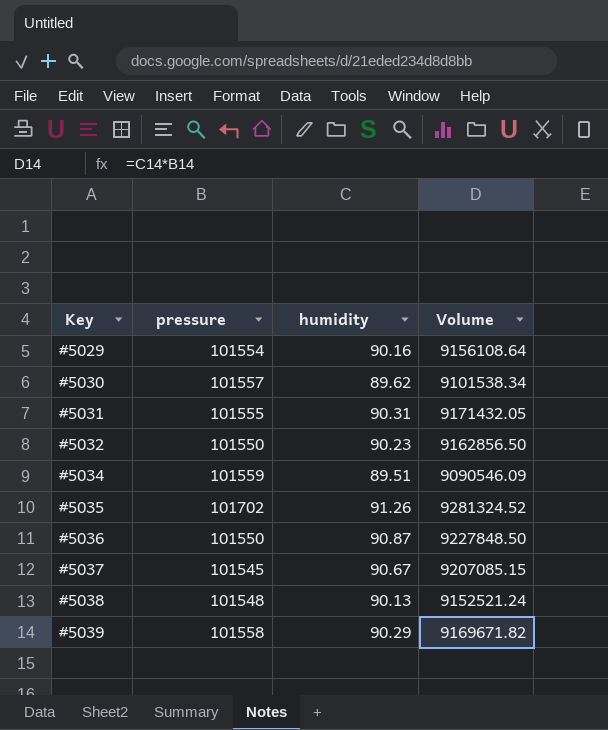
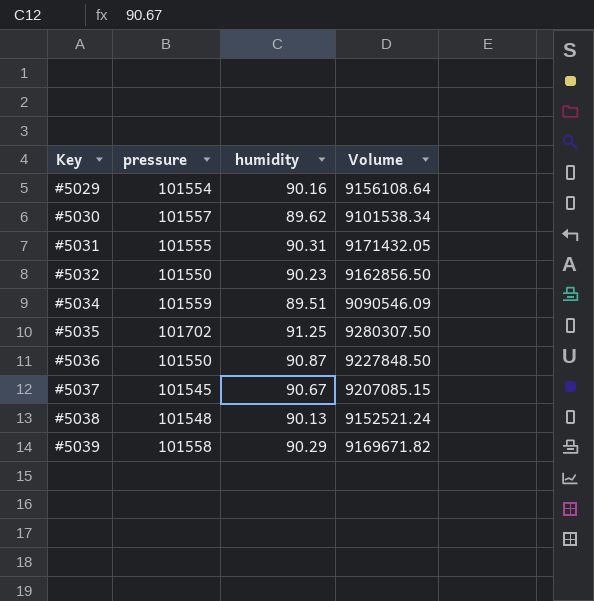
#5035 | humidity: 91.26 -> 91.25
#5035 | Volume: 9281324.52 -> 9280307.50

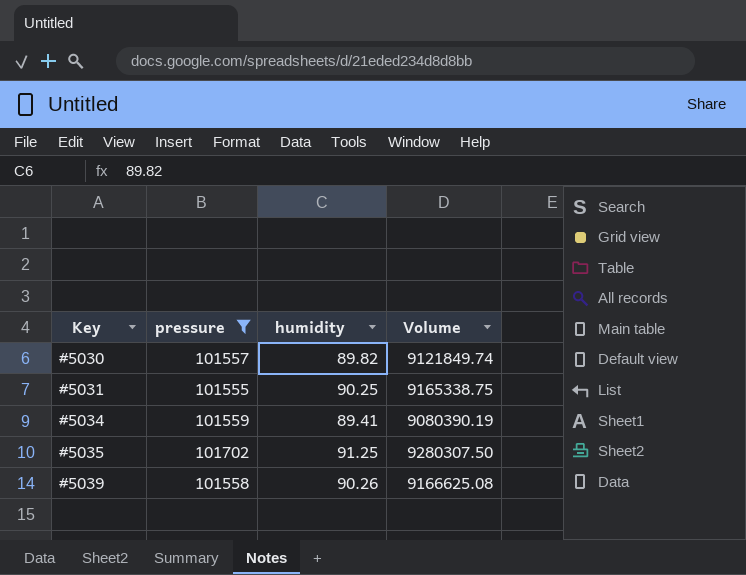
filter: none -> pressure >= 101555
#5030 | humidity: 89.62 -> 89.82
#5030 | Volume: 9101538.34 -> 9121849.74
#5031 | humidity: 90.31 -> 90.25
#5031 | Volume: 9171432.05 -> 9165338.75
#5034 | humidity: 89.51 -> 89.41
#5034 | Volume: 9090546.09 -> 9080390.19
#5039 | humidity: 90.29 -> 90.26
#5039 | Volume: 9169671.82 -> 9166625.08

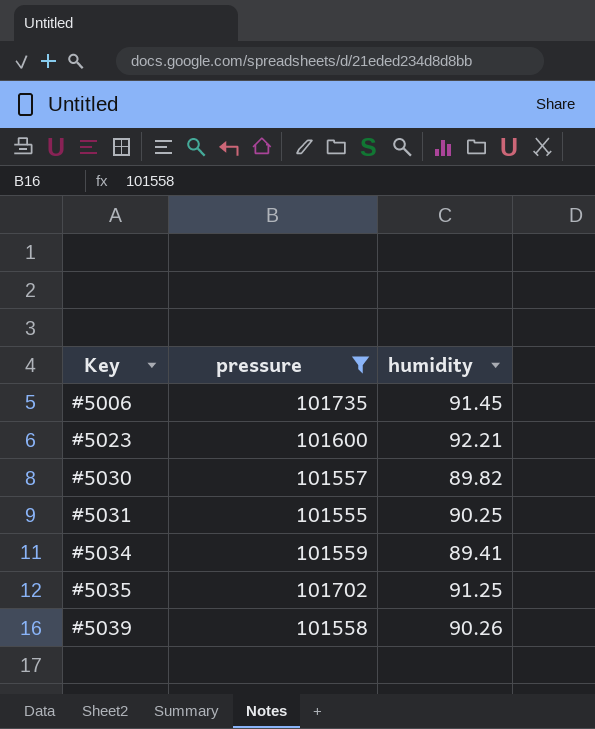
column Volume | formula: [pressure] * [humidity] -> none
row #5006: none -> 101735 | 91.45
row #5023: none -> 101600 | 92.21

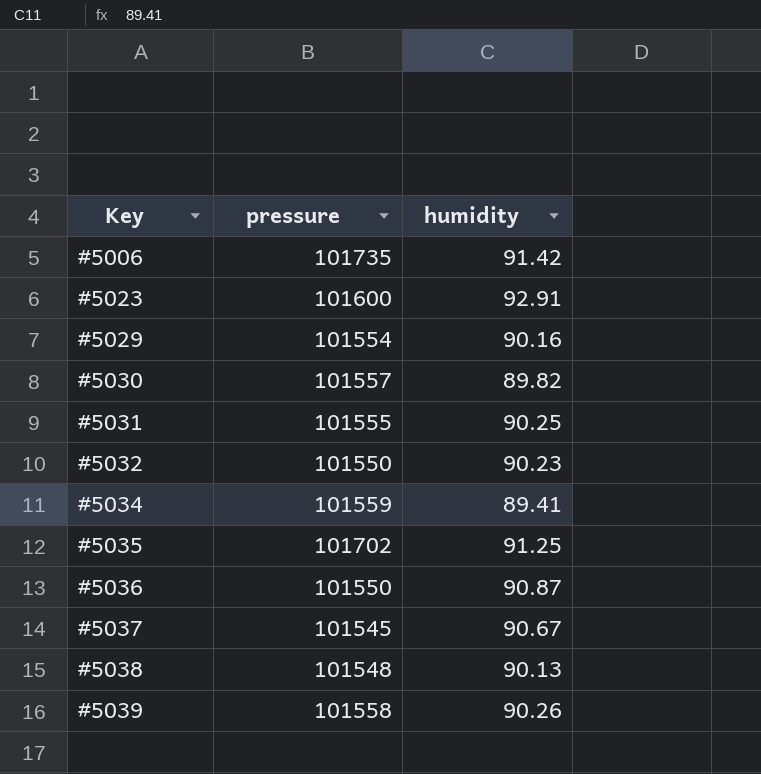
filter: pressure >= 101555 -> none
#5006 | humidity: 91.45 -> 91.42
#5023 | humidity: 92.21 -> 92.91

